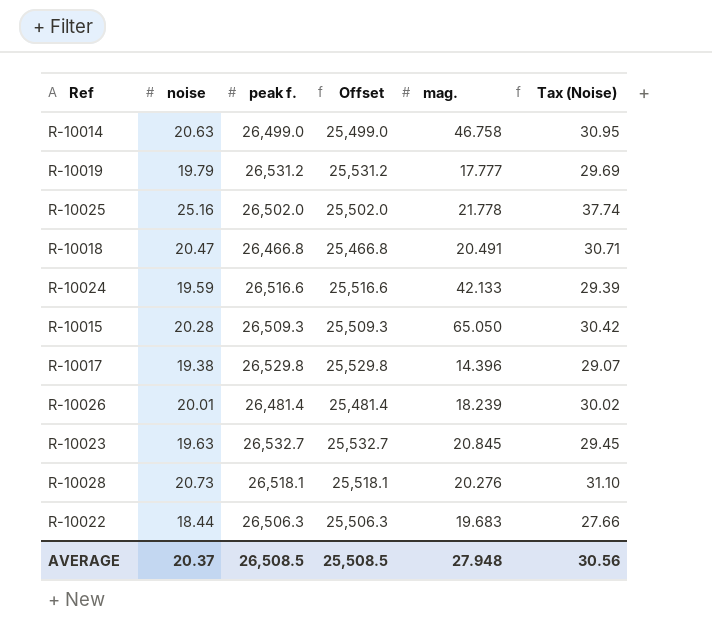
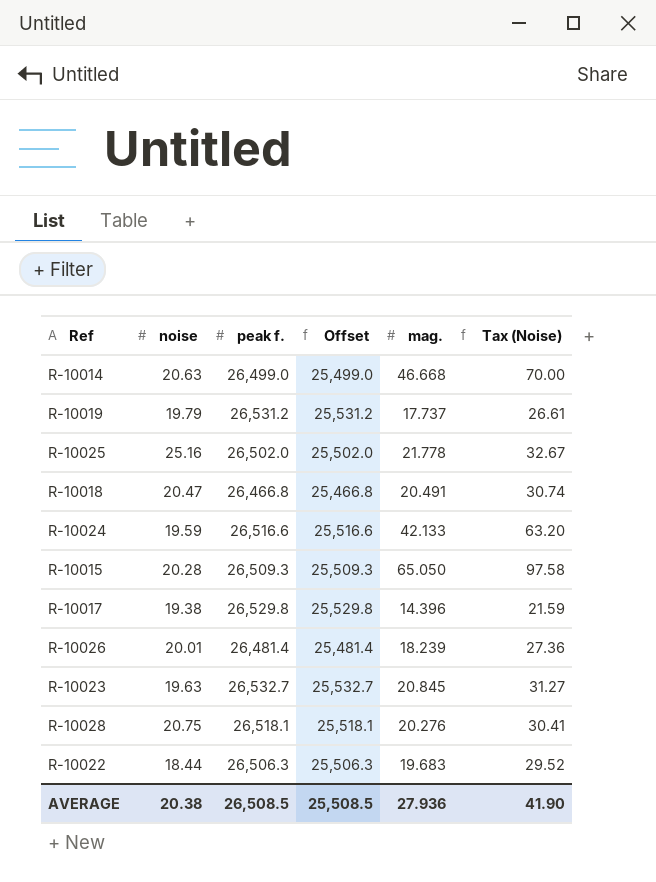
column Tax (Noise) | formula: [noise] * 1.5 -> [mag.] * 1.5
R-10014 | mag.: 46.758 -> 46.668
R-10019 | mag.: 17.777 -> 17.737
R-10028 | noise: 20.73 -> 20.75
AVERAGE | noise: 20.37 -> 20.38
AVERAGE | mag.: 27.948 -> 27.936
AVERAGE | Tax (Noise): 30.56 -> 41.90

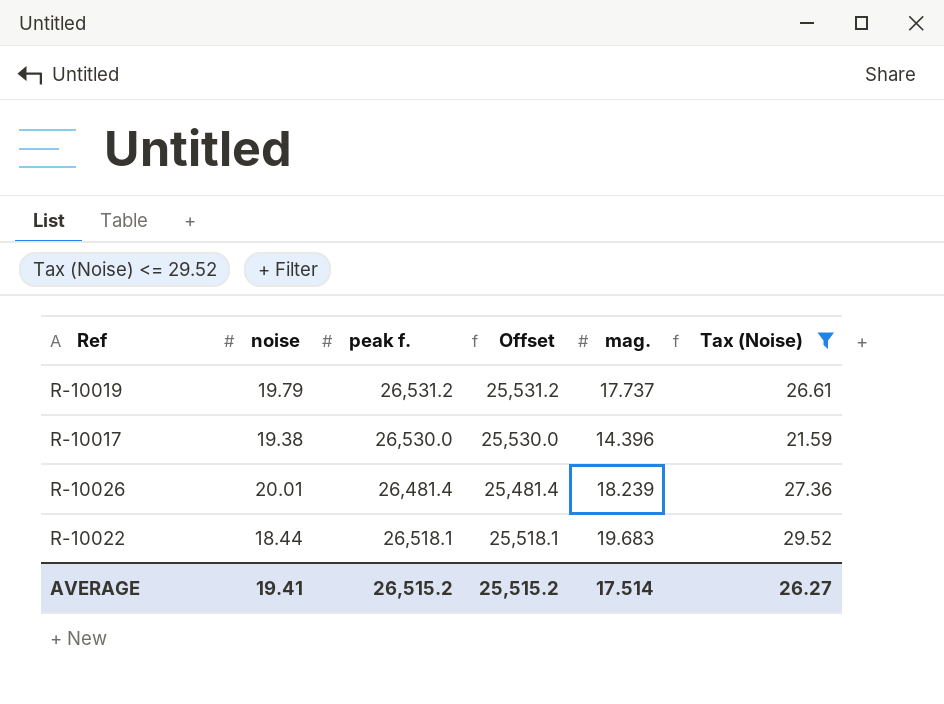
filter: none -> Tax (Noise) <= 29.52
R-10017 | peak f.: 26,529.8 -> 26,530.0
R-10017 | Offset: 25,529.8 -> 25,530.0
R-10022 | peak f.: 26,506.3 -> 26,518.1
R-10022 | Offset: 25,506.3 -> 25,518.1
AVERAGE | noise: 20.38 -> 19.41
AVERAGE | peak f.: 26,508.5 -> 26,515.2
AVERAGE | Offset: 25,508.5 -> 25,515.2
AVERAGE | mag.: 27.936 -> 17.514
AVERAGE | Tax (Noise): 41.90 -> 26.27

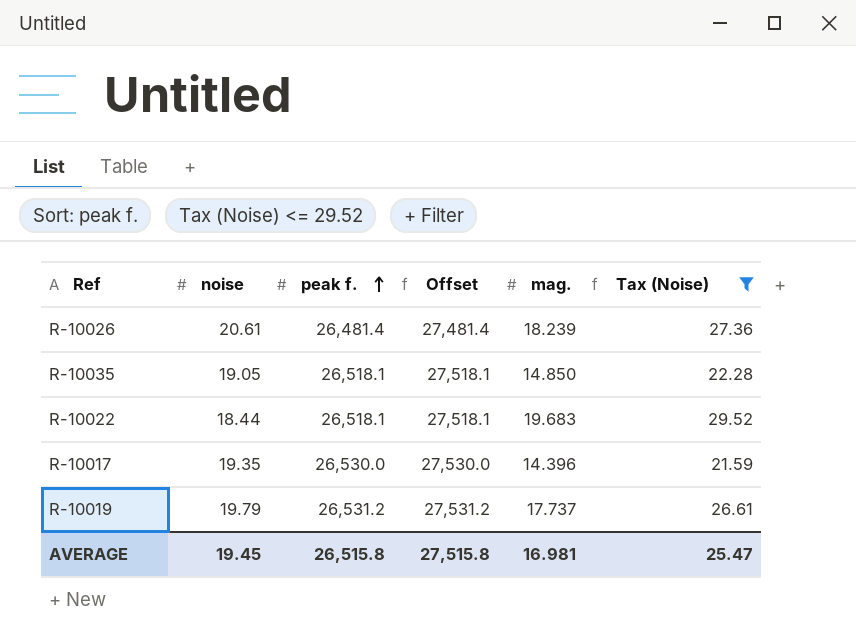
row order: none -> peak f. ascending
column Offset | formula: [peak f.] - 1000 -> [peak f.] + 1000
R-10026 | noise: 20.01 -> 20.61
row R-10035: none -> 19.05 | 26,518.1 | 27,518.1 | 14.850 | 22.28
R-10017 | noise: 19.38 -> 19.35
AVERAGE | noise: 19.41 -> 19.45
AVERAGE | peak f.: 26,515.2 -> 26,515.8
AVERAGE | Offset: 25,515.2 -> 27,515.8
AVERAGE | mag.: 17.514 -> 16.981
AVERAGE | Tax (Noise): 26.27 -> 25.47

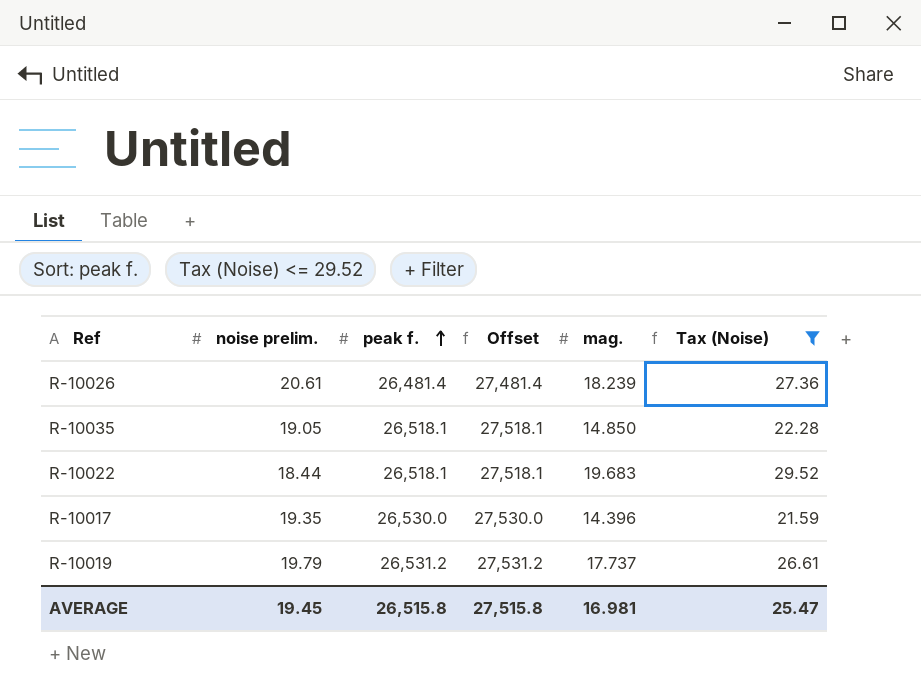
column name: noise -> noise prelim.

